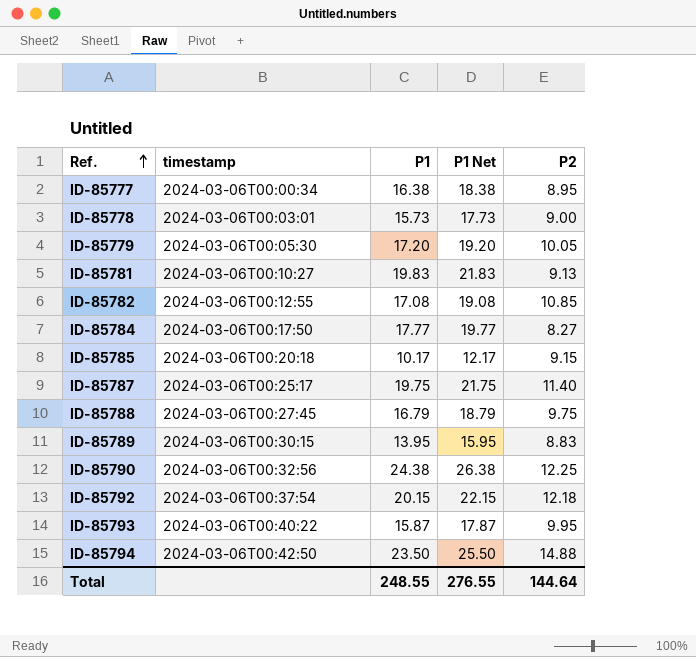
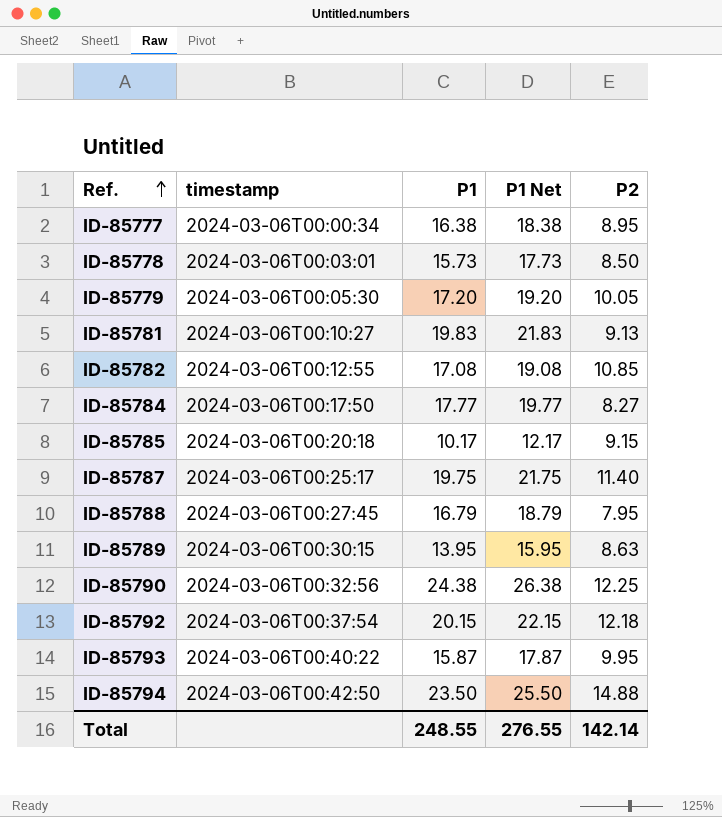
ID-85778 | P2: 9.00 -> 8.50
ID-85788 | P2: 9.75 -> 7.95
ID-85789 | P2: 8.83 -> 8.63
Total | P2: 144.64 -> 142.14

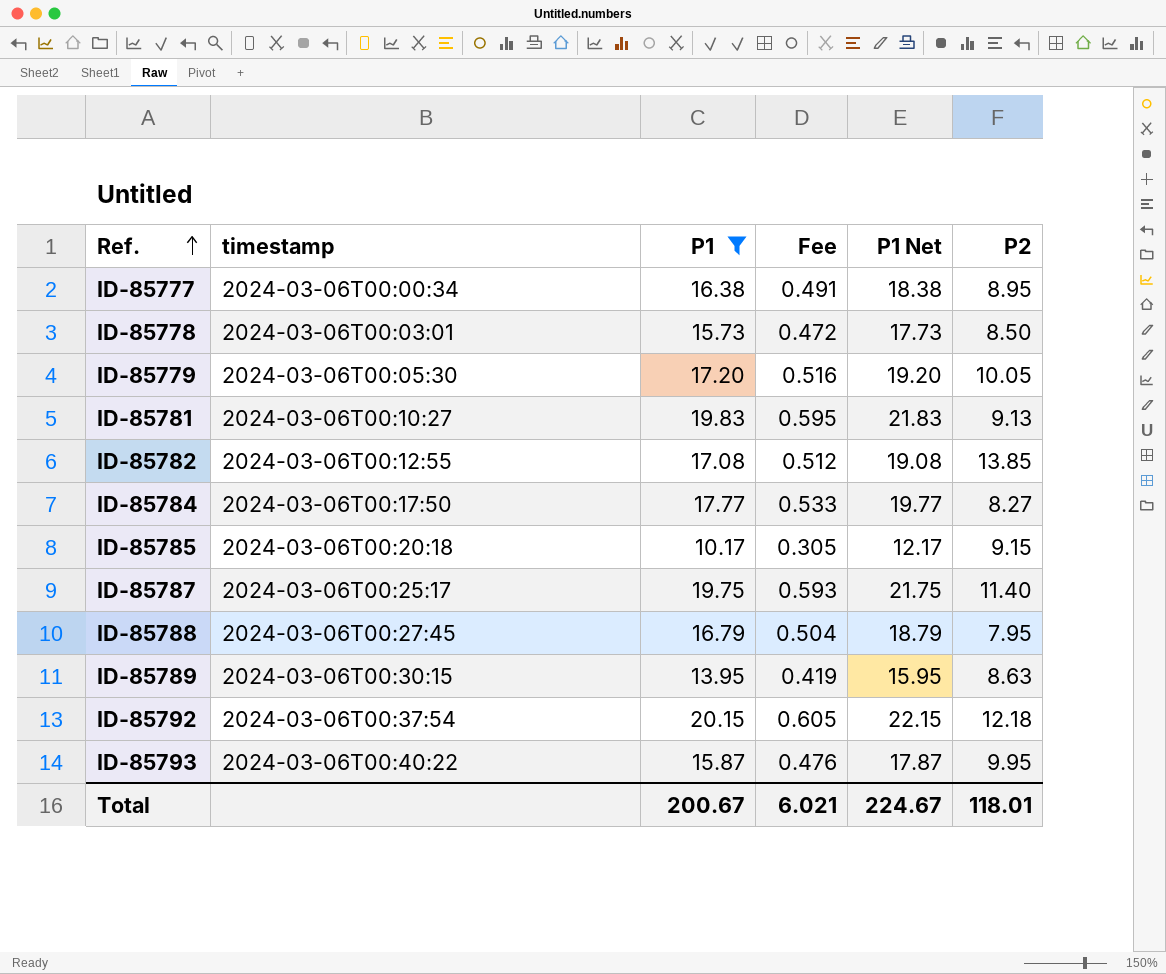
filter: none -> P1 <= 20.15
column Fee | formula: none -> [P1] * 0.03
ID-85782 | P2: 10.85 -> 13.85
Total | P1: 248.55 -> 200.67
Total | P1 Net: 276.55 -> 224.67
Total | P2: 142.14 -> 118.01

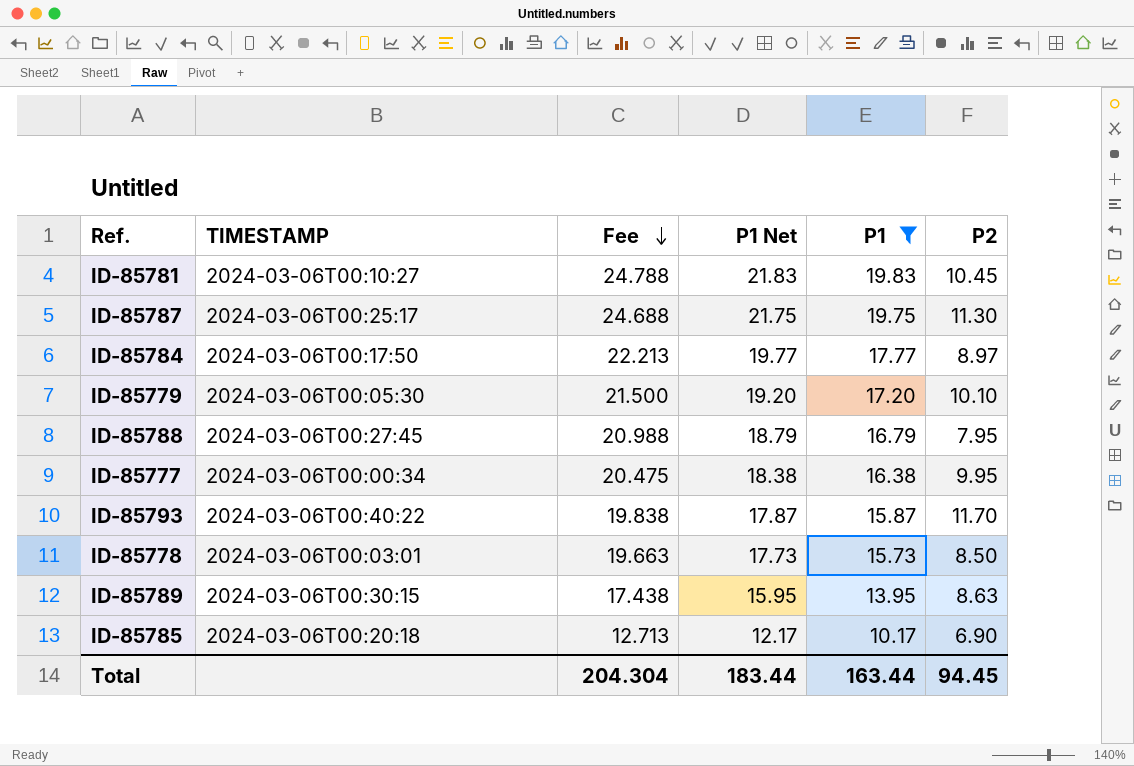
row order: Ref. ascending -> Fee descending
column name: timestamp -> TIMESTAMP
column Fee | formula: [P1] * 0.03 -> [P1] * 1.25
column P1 | position: 3 -> 5
row ID-85782: 2024-03-06T00:12:55 | 17.08 | 0.512 | 19.08 | 13.85 -> none
row ID-85792: 2024-03-06T00:37:54 | 20.15 | 0.605 | 22.15 | 12.18 -> none
ID-85781 | P2: 9.13 -> 10.45
ID-85787 | P2: 11.40 -> 11.30
ID-85784 | P2: 8.27 -> 8.97
ID-85779 | P2: 10.05 -> 10.10
ID-85777 | P2: 8.95 -> 9.95
ID-85793 | P2: 9.95 -> 11.70
ID-85785 | P2: 9.15 -> 6.90
Total | Fee: 6.021 -> 204.304
Total | P1 Net: 224.67 -> 183.44
Total | P1: 200.67 -> 163.44
Total | P2: 118.01 -> 94.45

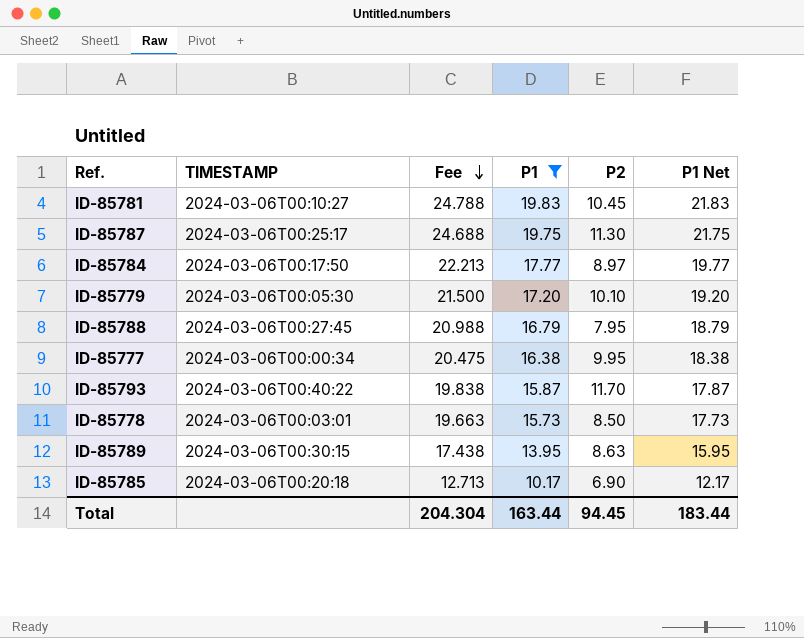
column P1 Net | position: 4 -> 6

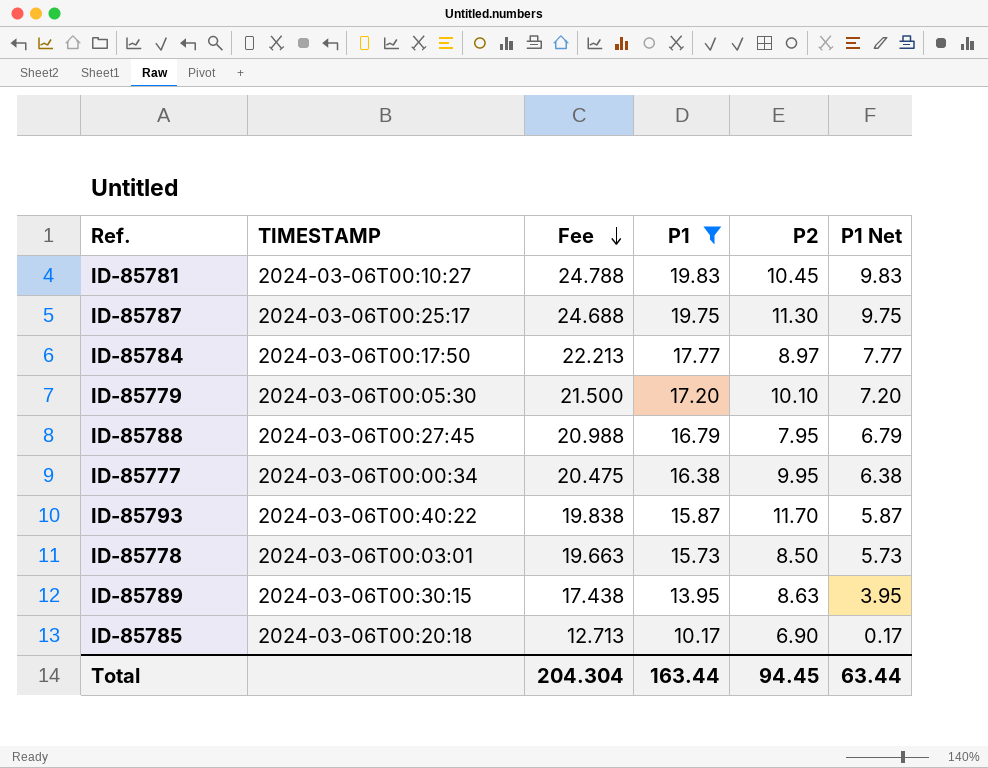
column P1 Net | formula: [P1] + 2 -> [P1] - 10
Total | P1 Net: 183.44 -> 63.44

